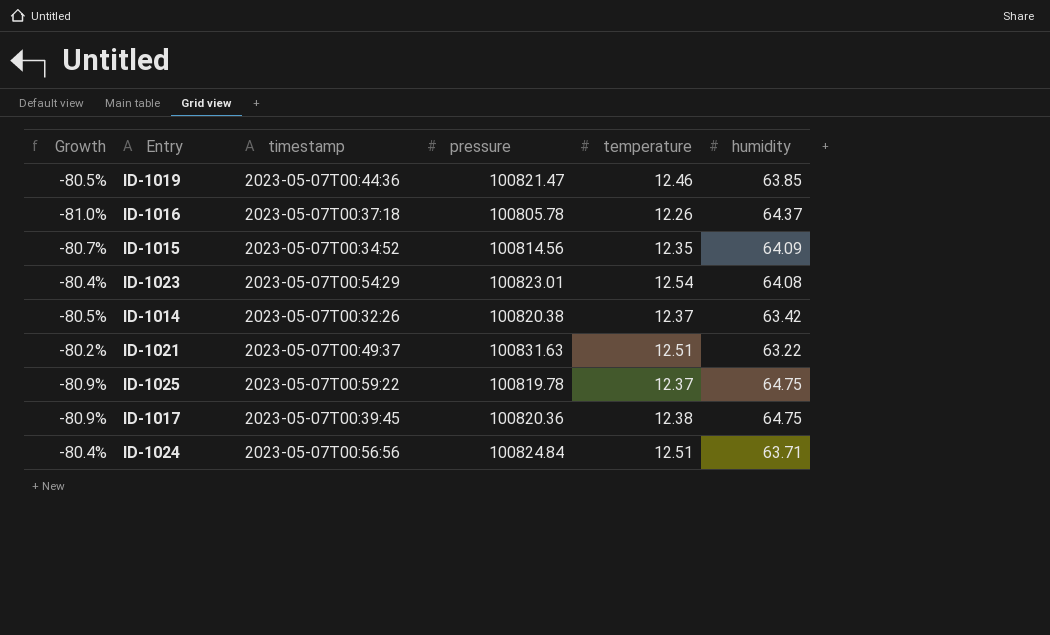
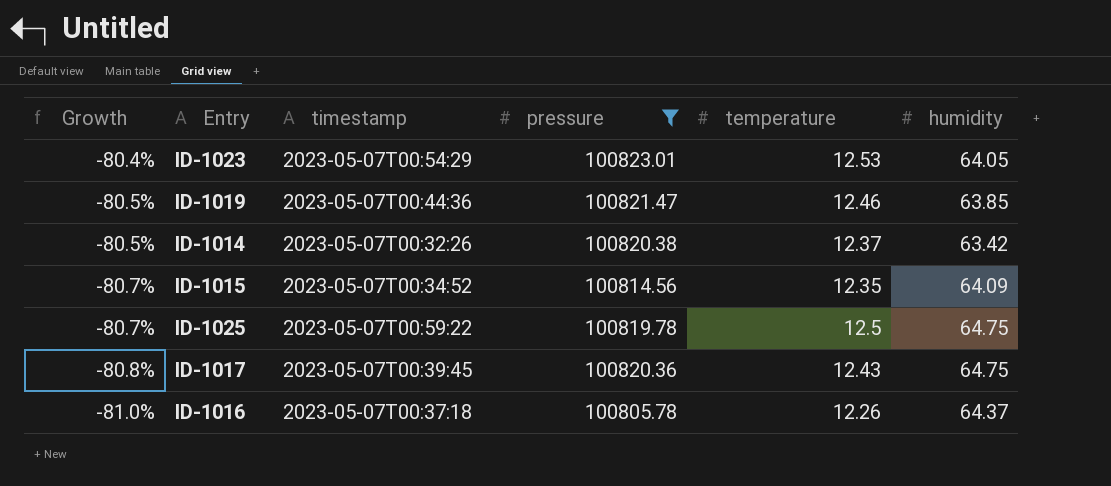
filter: none -> pressure <= 100823.01
row order: none -> Growth descending
ID-1023 | temperature: 12.54 -> 12.53
ID-1023 | humidity: 64.08 -> 64.05
ID-1025 | Growth: -80.9% -> -80.7%
ID-1025 | temperature: 12.37 -> 12.5
ID-1017 | Growth: -80.9% -> -80.8%
ID-1017 | temperature: 12.38 -> 12.43

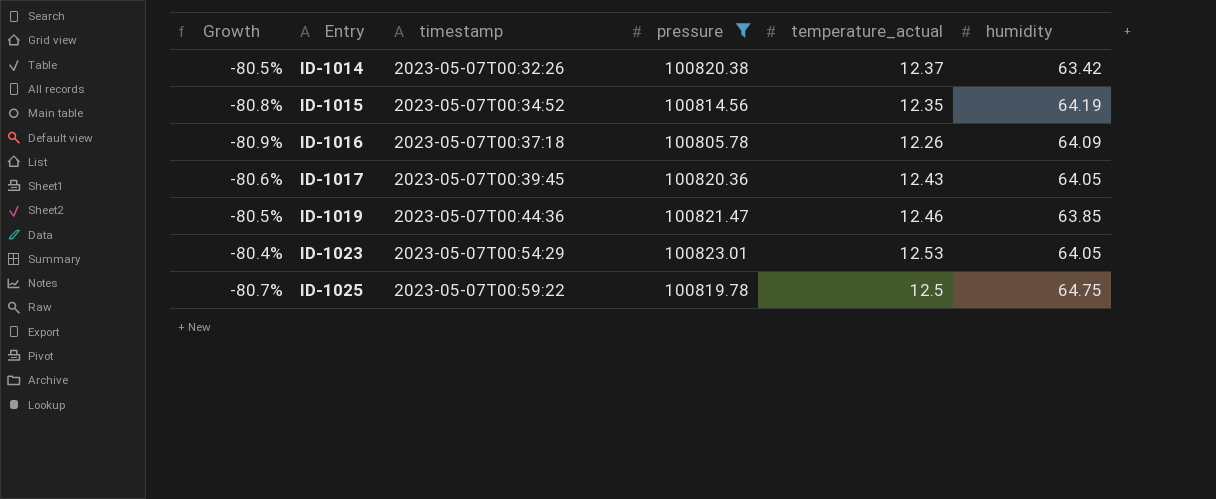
row order: Growth descending -> Entry ascending
column name: temperature -> temperature_actual
ID-1015 | Growth: -80.7% -> -80.8%
ID-1015 | humidity: 64.09 -> 64.19
ID-1016 | Growth: -81.0% -> -80.9%
ID-1016 | humidity: 64.37 -> 64.09
ID-1017 | Growth: -80.8% -> -80.6%
ID-1017 | humidity: 64.75 -> 64.05

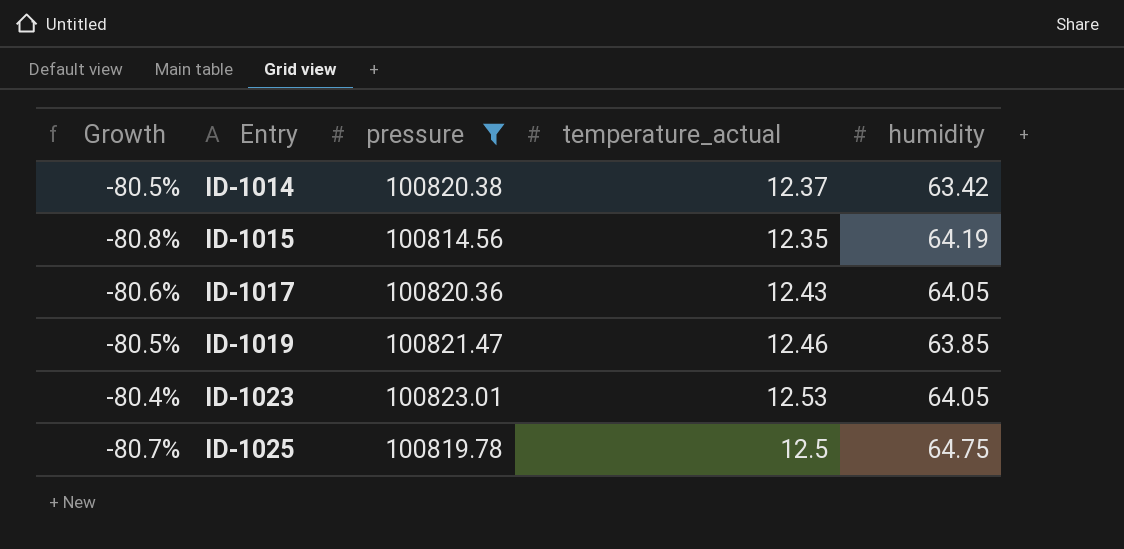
column timestamp | position: 3 -> none
row ID-1016: -80.9% | 2023-05-07T00:37:18 | 100805.78 | 12.26 | 64.09 -> none

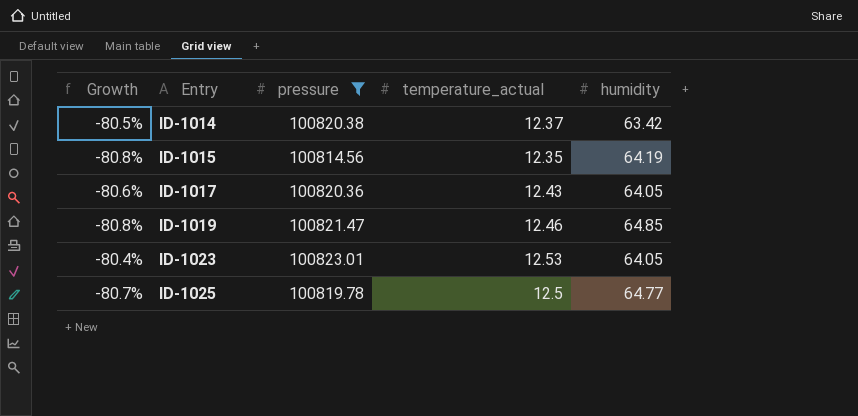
ID-1019 | Growth: -80.5% -> -80.8%
ID-1019 | humidity: 63.85 -> 64.85
ID-1025 | humidity: 64.75 -> 64.77

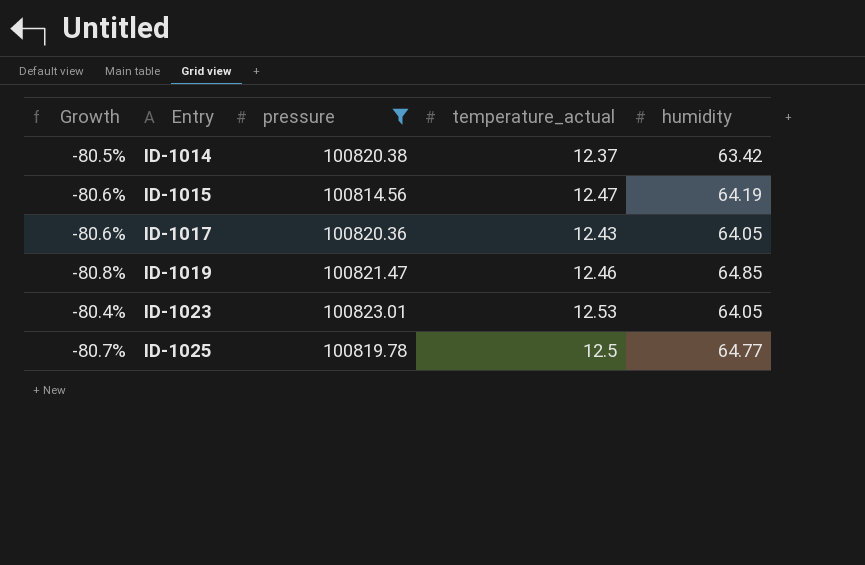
ID-1015 | Growth: -80.8% -> -80.6%
ID-1015 | temperature_actual: 12.35 -> 12.47

